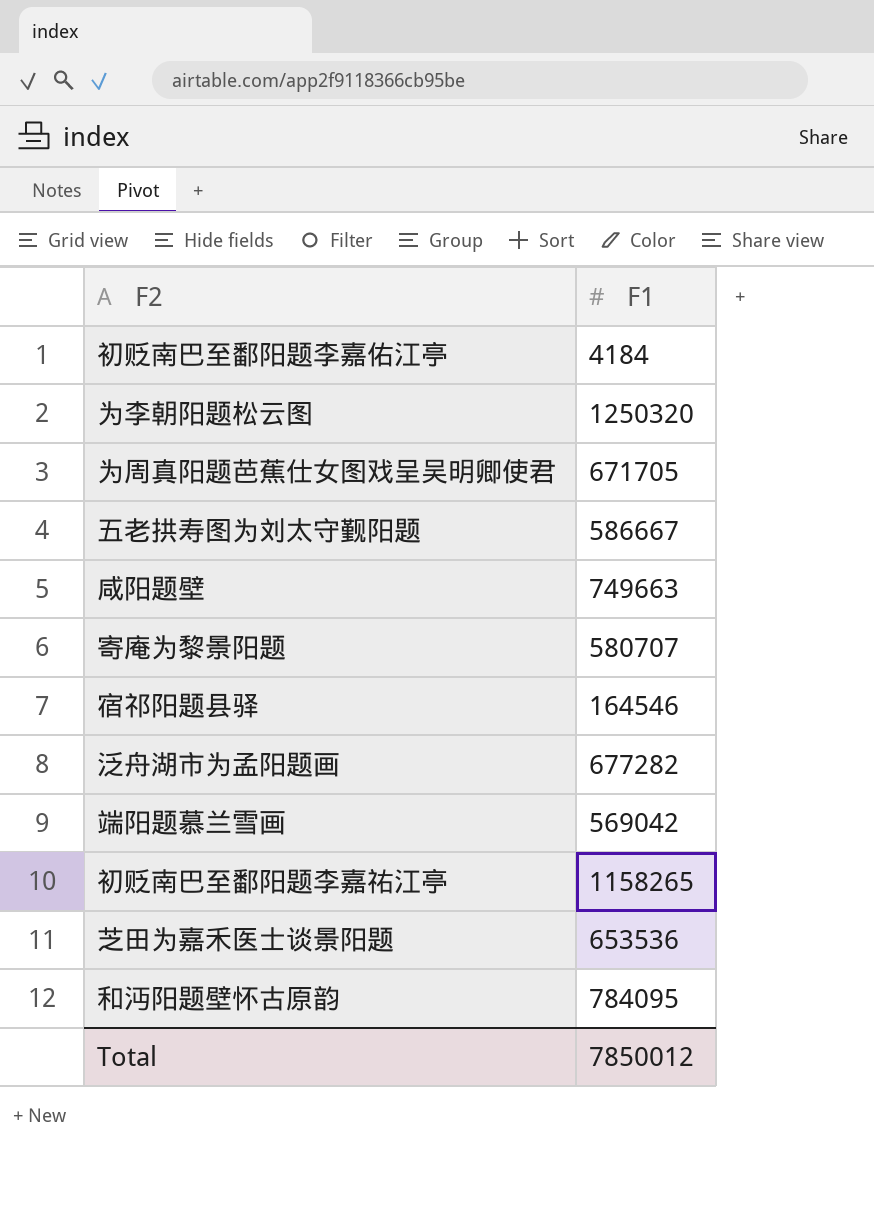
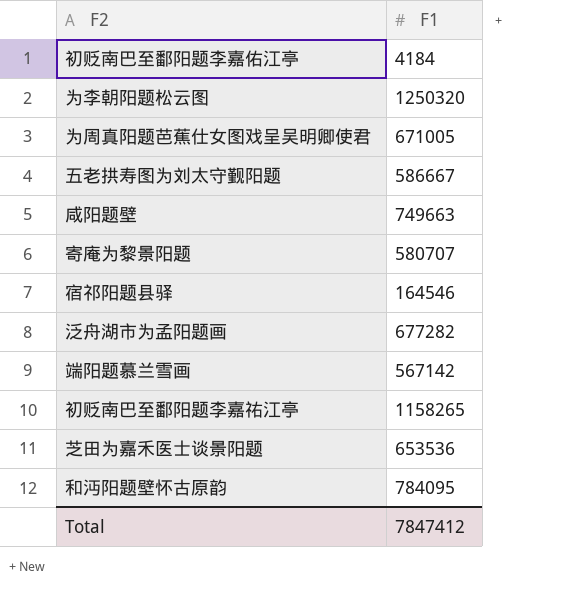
为周真阳题芭蕉仕女图戏呈吴明卿使君 | F1: 671705 -> 671005
端阳题慕兰雪画 | F1: 569042 -> 567142
Total | F1: 7850012 -> 7847412

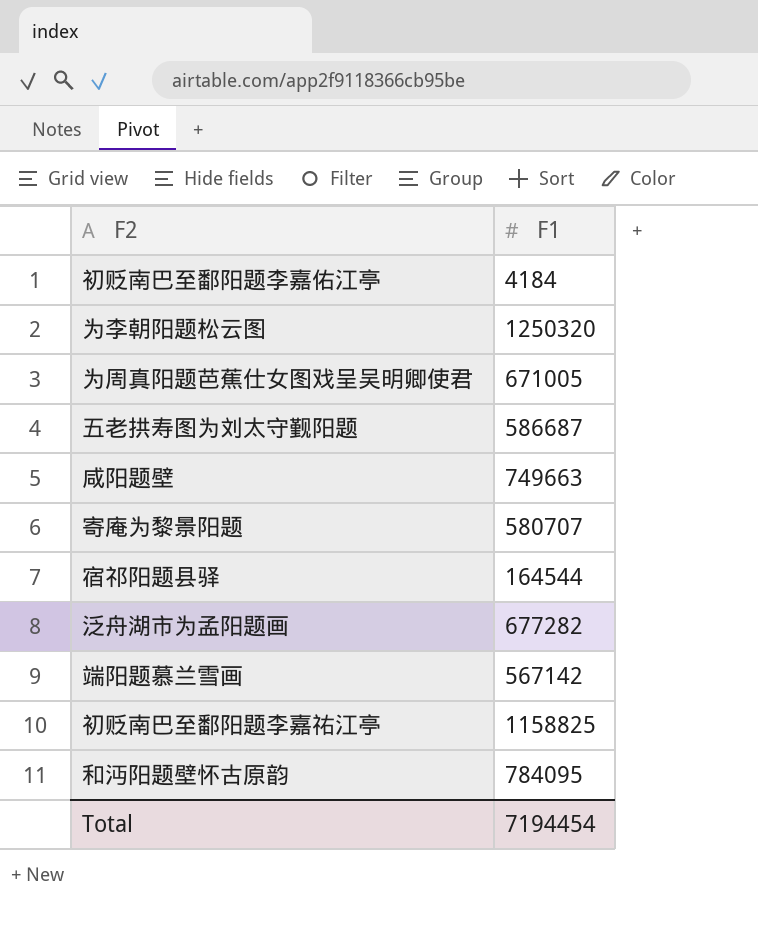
row 芝田为嘉禾医士谈景阳题: 653536 -> none
五老拱寿图为刘太守觐阳题 | F1: 586667 -> 586687
宿祁阳题县驿 | F1: 164546 -> 164544
初贬南巴至鄱阳题李嘉祐江亭 | F1: 1158265 -> 1158825
Total | F1: 7847412 -> 7194454

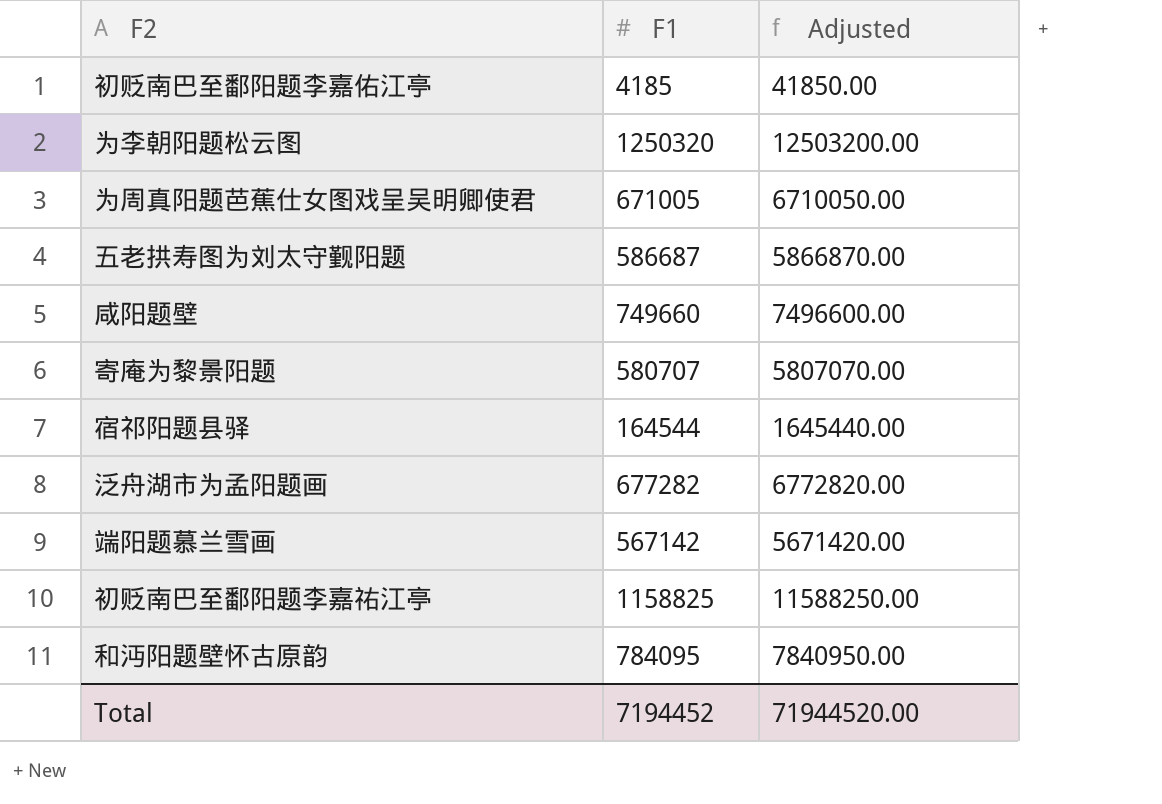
column Adjusted | formula: none -> [F1] * 10
初贬南巴至鄱阳题李嘉佑江亭 | F1: 4184 -> 4185
咸阳题壁 | F1: 749663 -> 749660
Total | F1: 7194454 -> 7194452

